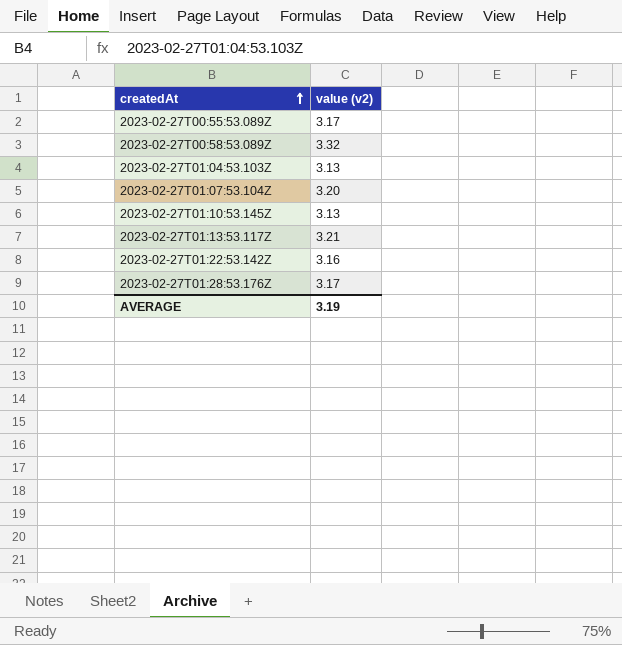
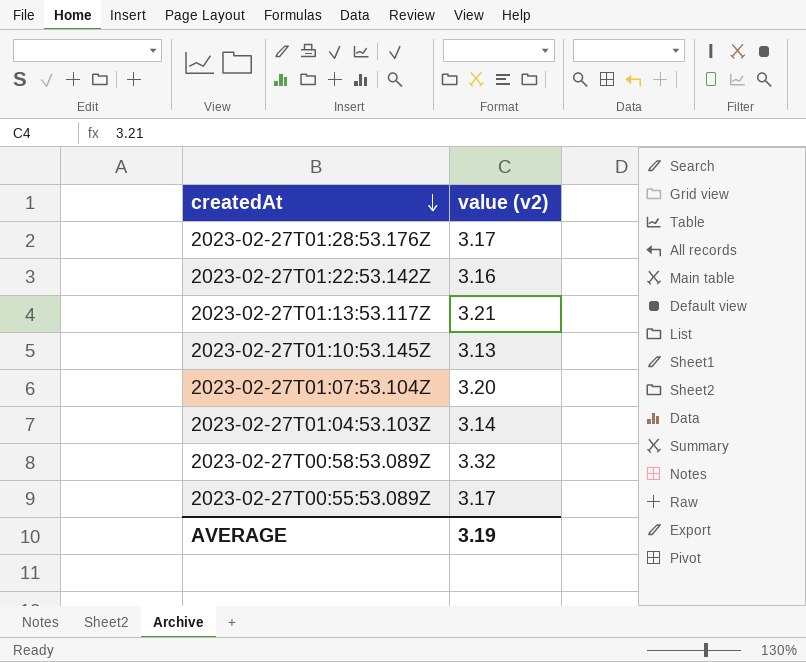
row order: createdAt ascending -> createdAt descending
2023-02-27T01:04:53.103Z | value (v2): 3.13 -> 3.14

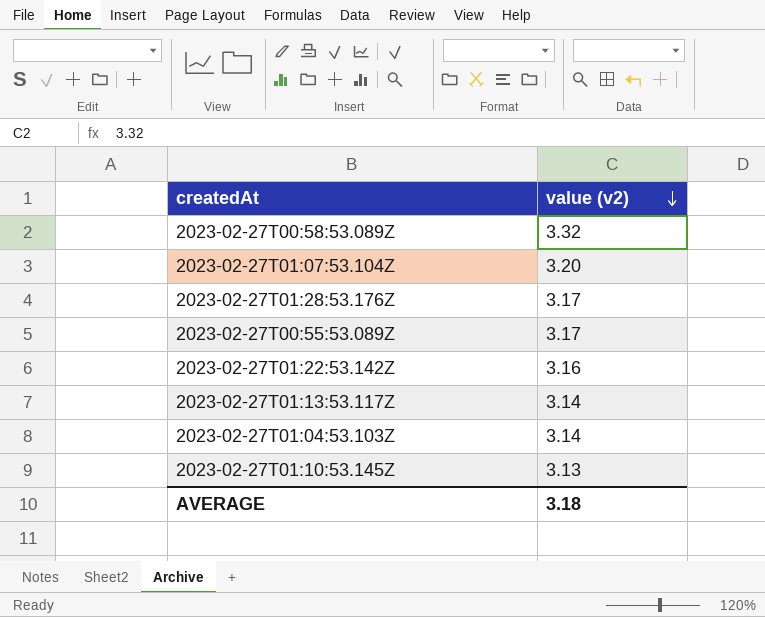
row order: createdAt descending -> value (v2) descending
2023-02-27T01:13:53.117Z | value (v2): 3.21 -> 3.14
AVERAGE | value (v2): 3.19 -> 3.18

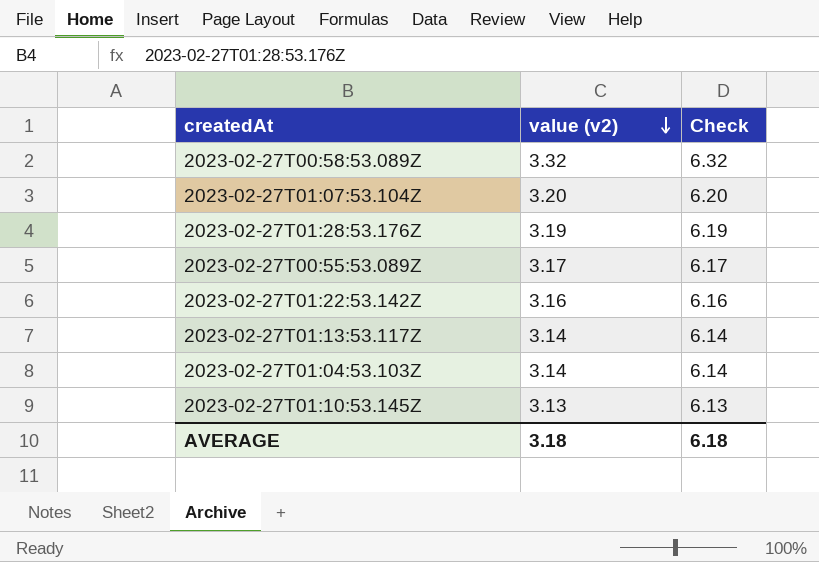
column Check | formula: none -> [value (v2)] + 3
2023-02-27T01:28:53.176Z | value (v2): 3.17 -> 3.19

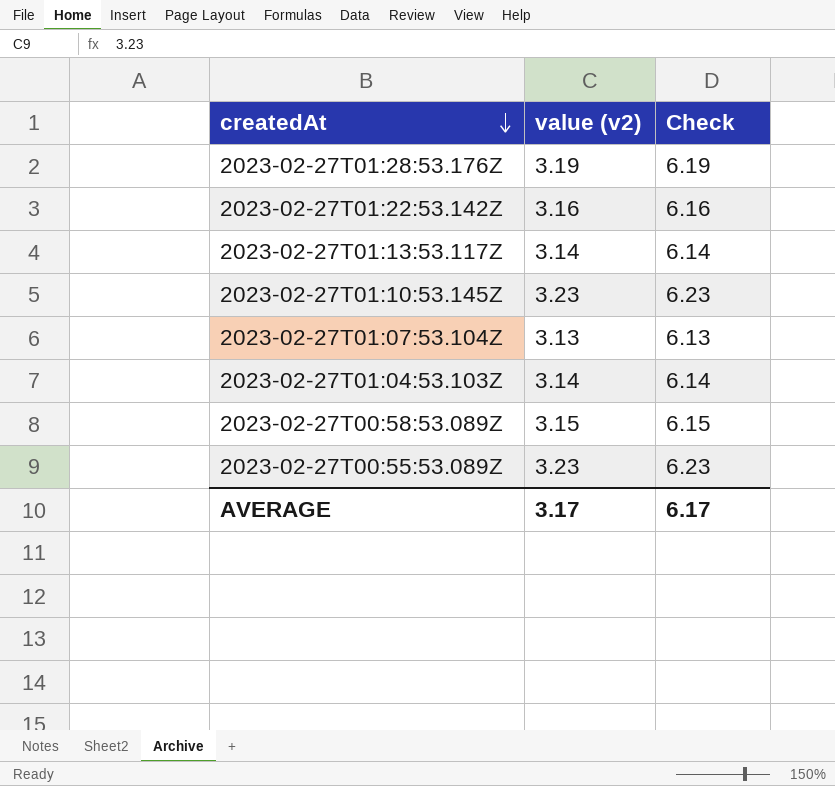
row order: value (v2) descending -> createdAt descending
2023-02-27T01:10:53.145Z | value (v2): 3.13 -> 3.23
2023-02-27T01:10:53.145Z | Check: 6.13 -> 6.23
2023-02-27T01:07:53.104Z | value (v2): 3.20 -> 3.13
2023-02-27T01:07:53.104Z | Check: 6.20 -> 6.13
2023-02-27T00:58:53.089Z | value (v2): 3.32 -> 3.15
2023-02-27T00:58:53.089Z | Check: 6.32 -> 6.15
2023-02-27T00:55:53.089Z | value (v2): 3.17 -> 3.23
2023-02-27T00:55:53.089Z | Check: 6.17 -> 6.23
AVERAGE | value (v2): 3.18 -> 3.17
AVERAGE | Check: 6.18 -> 6.17

